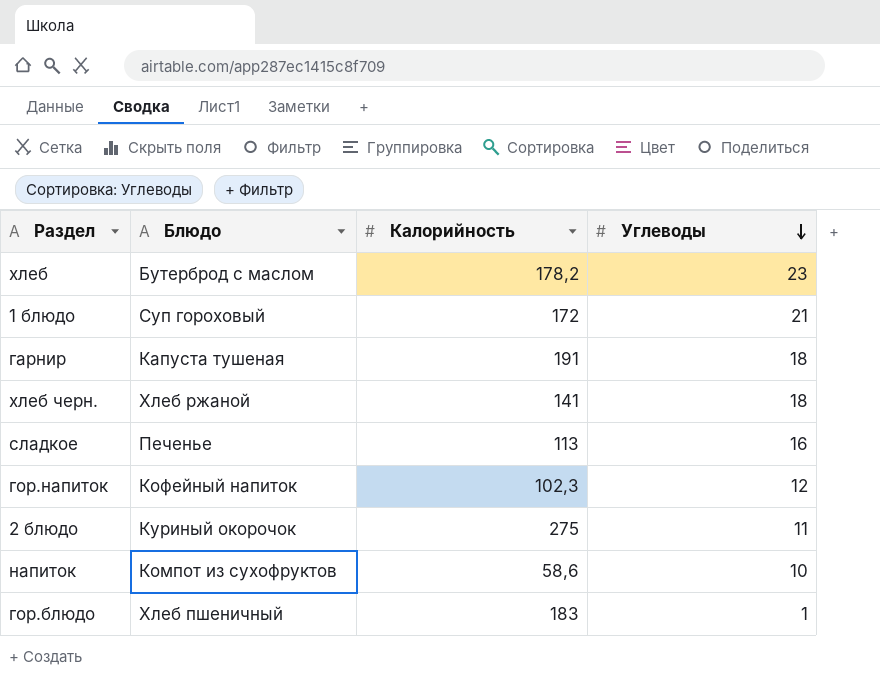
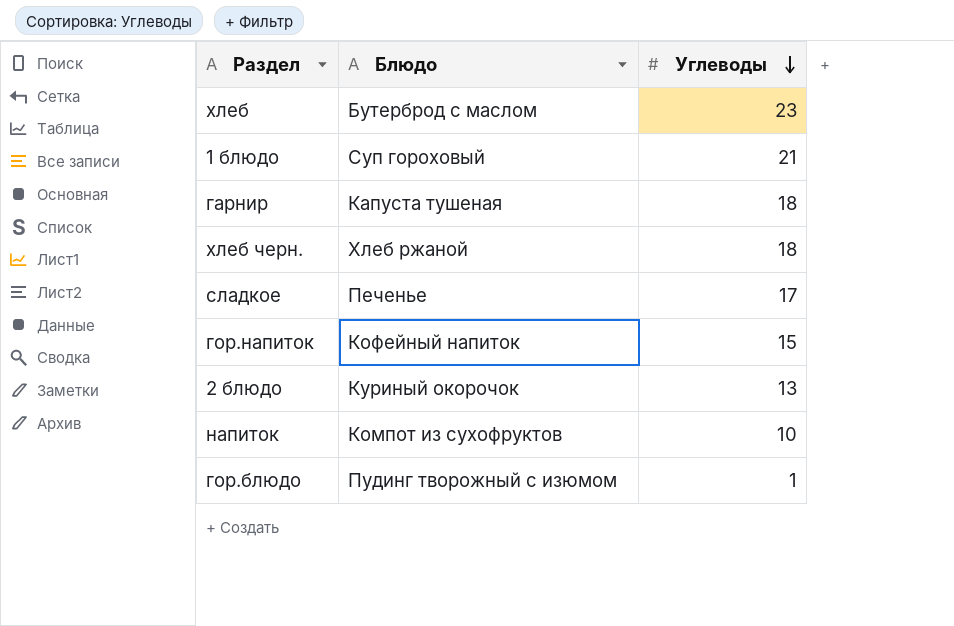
column Калорийность | position: 3 -> none
сладкое | Углеводы: 16 -> 17
гор.напиток | Углеводы: 12 -> 15
2 блюдо | Углеводы: 11 -> 13
гор.блюдо | Блюдо: Хлеб пшеничный -> Пудинг творожный с изюмом

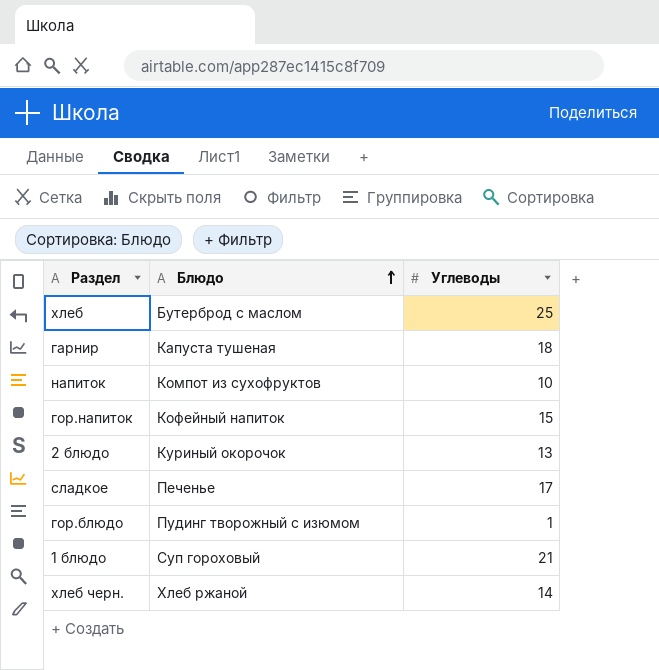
row order: Углеводы descending -> Блюдо ascending
хлеб | Углеводы: 23 -> 25
хлеб черн. | Углеводы: 18 -> 14

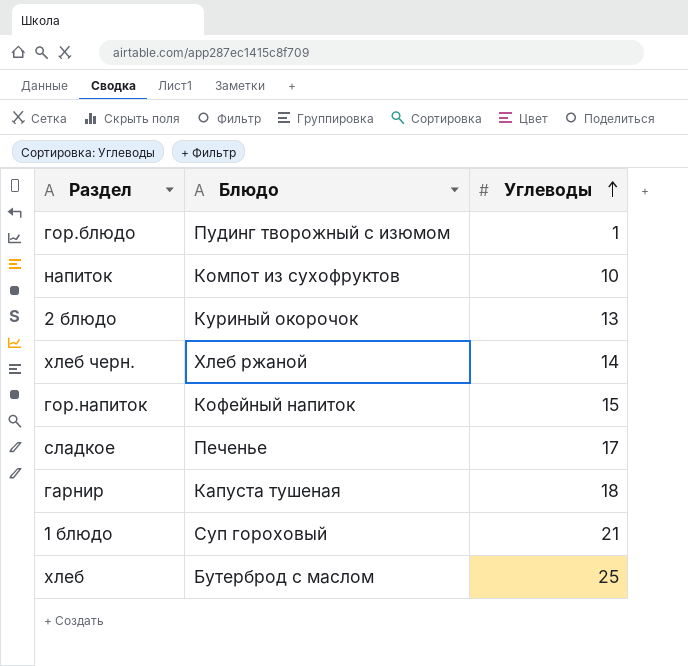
row order: Блюдо ascending -> Углеводы ascending

